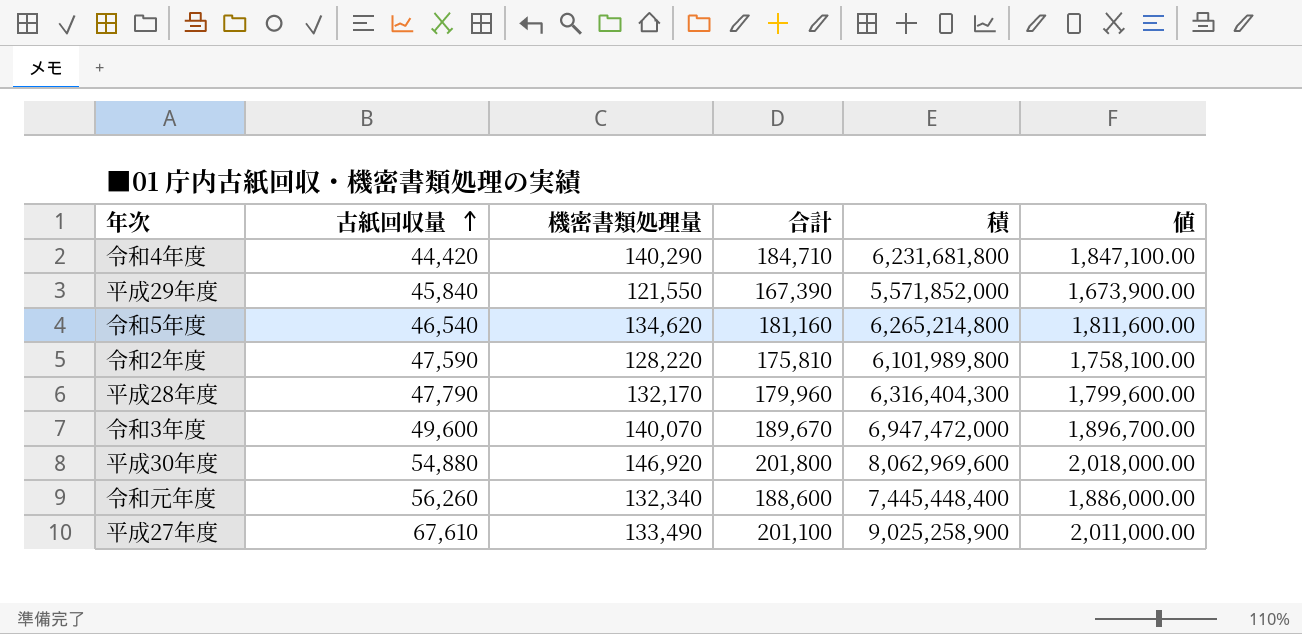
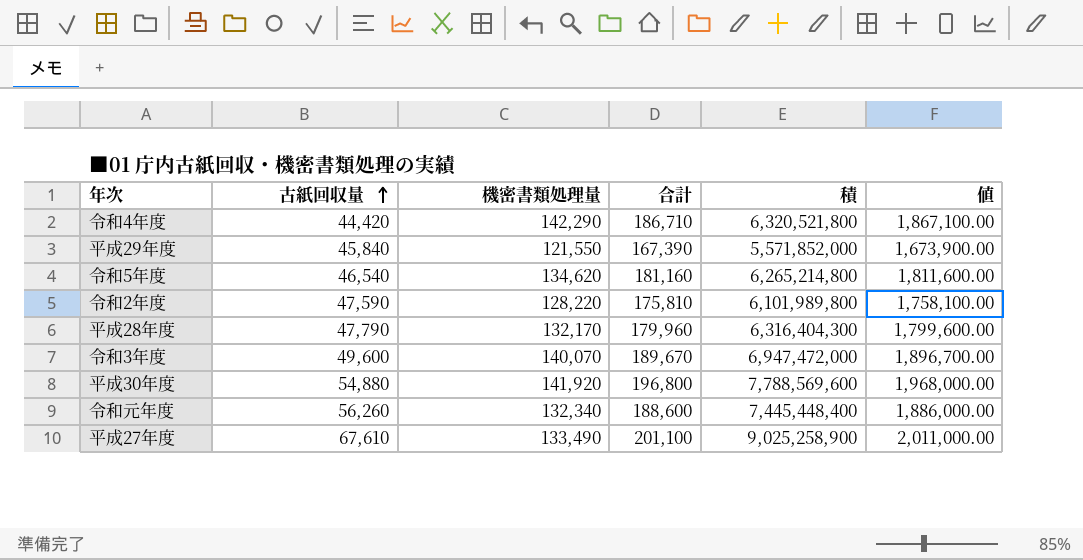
令和4年度 | 機密書類処理量: 140,290 -> 142,290
令和4年度 | 合計: 184,710 -> 186,710
令和4年度 | 積: 6,231,681,800 -> 6,320,521,800
令和4年度 | 値: 1,847,100.00 -> 1,867,100.00
平成30年度 | 機密書類処理量: 146,920 -> 141,920
平成30年度 | 合計: 201,800 -> 196,800
平成30年度 | 積: 8,062,969,600 -> 7,788,569,600
平成30年度 | 値: 2,018,000.00 -> 1,968,000.00

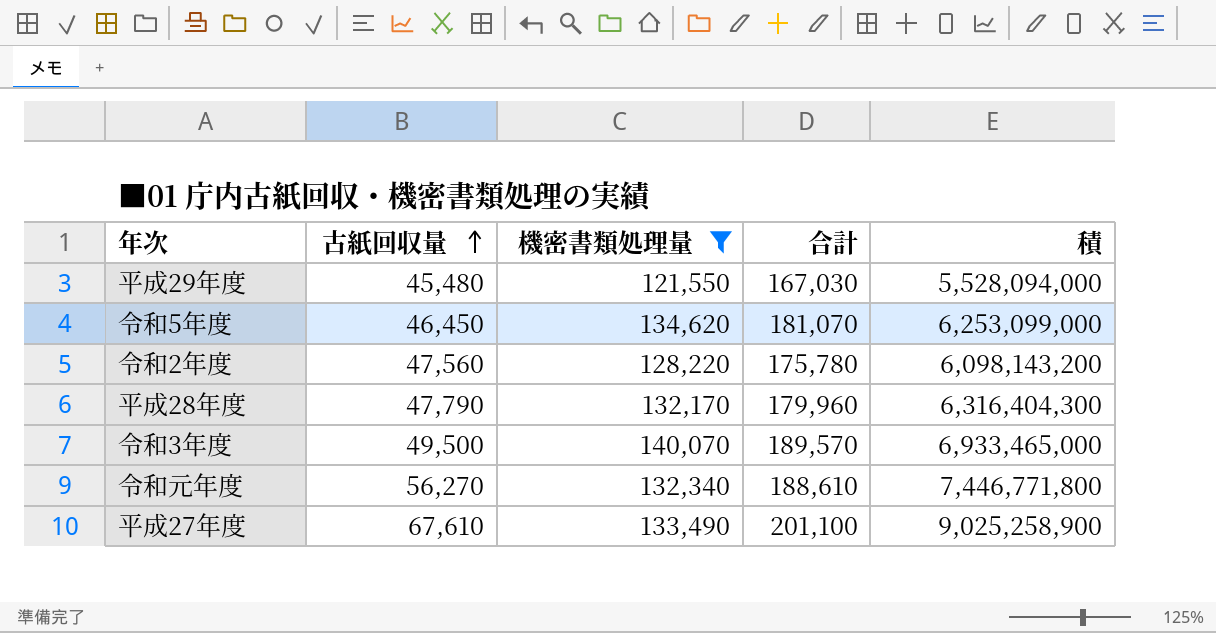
filter: none -> 機密書類処理量 <= 140,070
column 値 | formula: [合計] * 10 -> none
平成29年度 | 古紙回収量: 45,840 -> 45,480
平成29年度 | 合計: 167,390 -> 167,030
平成29年度 | 積: 5,571,852,000 -> 5,528,094,000
令和5年度 | 古紙回収量: 46,540 -> 46,450
令和5年度 | 合計: 181,160 -> 181,070
令和5年度 | 積: 6,265,214,800 -> 6,253,099,000
令和2年度 | 古紙回収量: 47,590 -> 47,560
令和2年度 | 合計: 175,810 -> 175,780
令和2年度 | 積: 6,101,989,800 -> 6,098,143,200
令和3年度 | 古紙回収量: 49,600 -> 49,500
令和3年度 | 合計: 189,670 -> 189,570
令和3年度 | 積: 6,947,472,000 -> 6,933,465,000
令和元年度 | 古紙回収量: 56,260 -> 56,270
令和元年度 | 合計: 188,600 -> 188,610
令和元年度 | 積: 7,445,448,400 -> 7,446,771,800

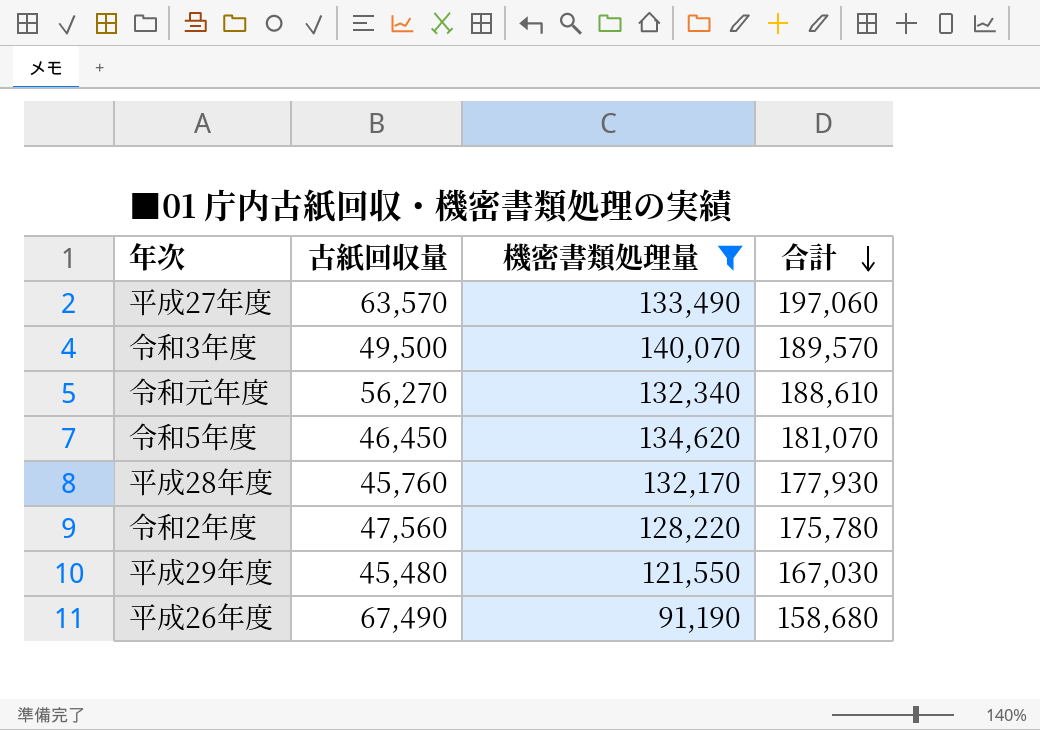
row order: 古紙回収量 ascending -> 合計 descending
column 積 | formula: [古紙回収量] * [機密書類処理量] -> none
平成27年度 | 古紙回収量: 67,610 -> 63,570
平成27年度 | 合計: 201,100 -> 197,060
平成28年度 | 古紙回収量: 47,790 -> 45,760
平成28年度 | 合計: 179,960 -> 177,930
row 平成26年度: none -> 67,490 | 91,190 | 158,680

